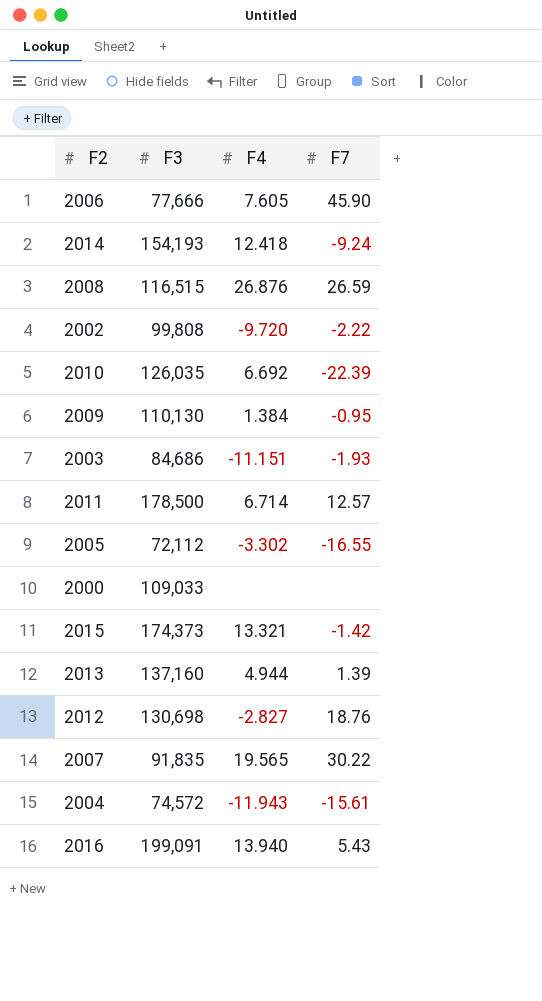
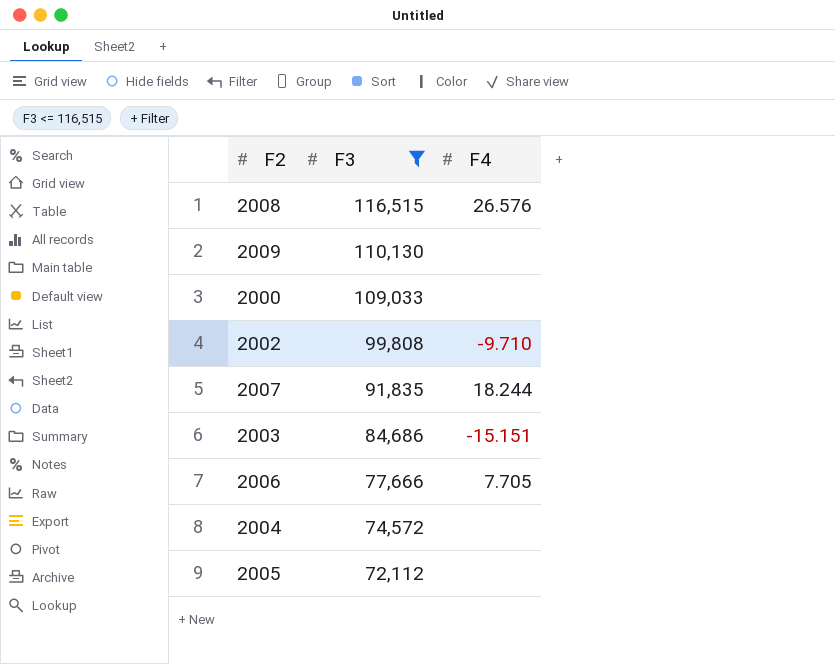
filter: none -> F3 <= 116,515
row order: none -> F3 descending
column F7 | position: 4 -> none
2008 | F4: 26.876 -> 26.576
2009 | F4: 1.384 -> none
2002 | F4: -9.720 -> -9.710
2007 | F4: 19.565 -> 18.244
2003 | F4: -11.151 -> -15.151
2006 | F4: 7.605 -> 7.705
2004 | F4: -11.943 -> none
2005 | F4: -3.302 -> none

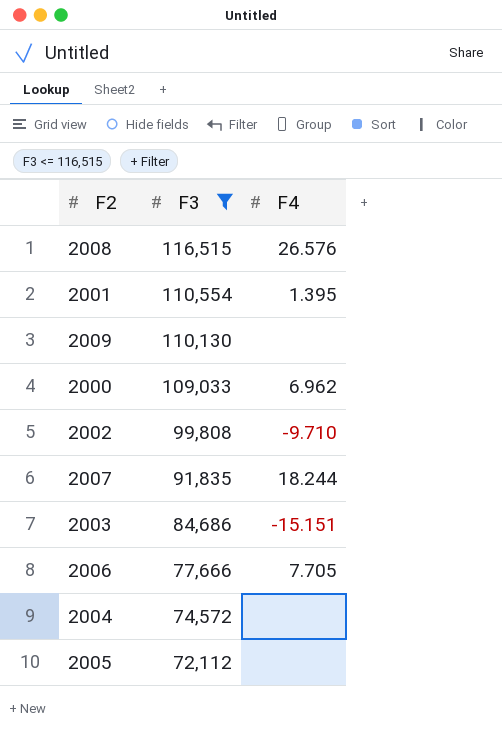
row 2001: none -> 110,554 | 1.395
2000 | F4: none -> 6.962

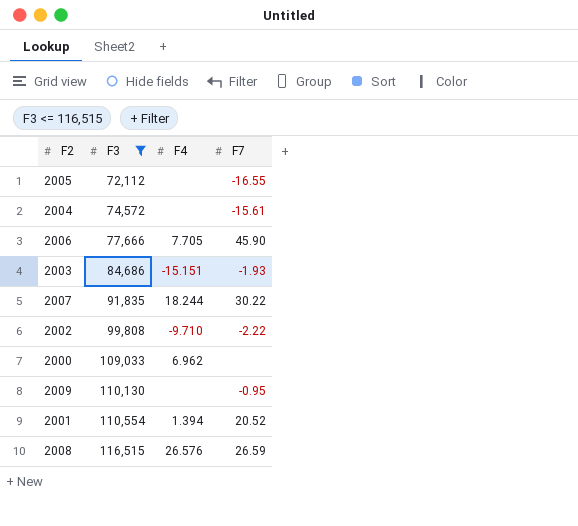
row order: F3 descending -> F3 ascending
column F7 | position: none -> 4
2001 | F4: 1.395 -> 1.394

